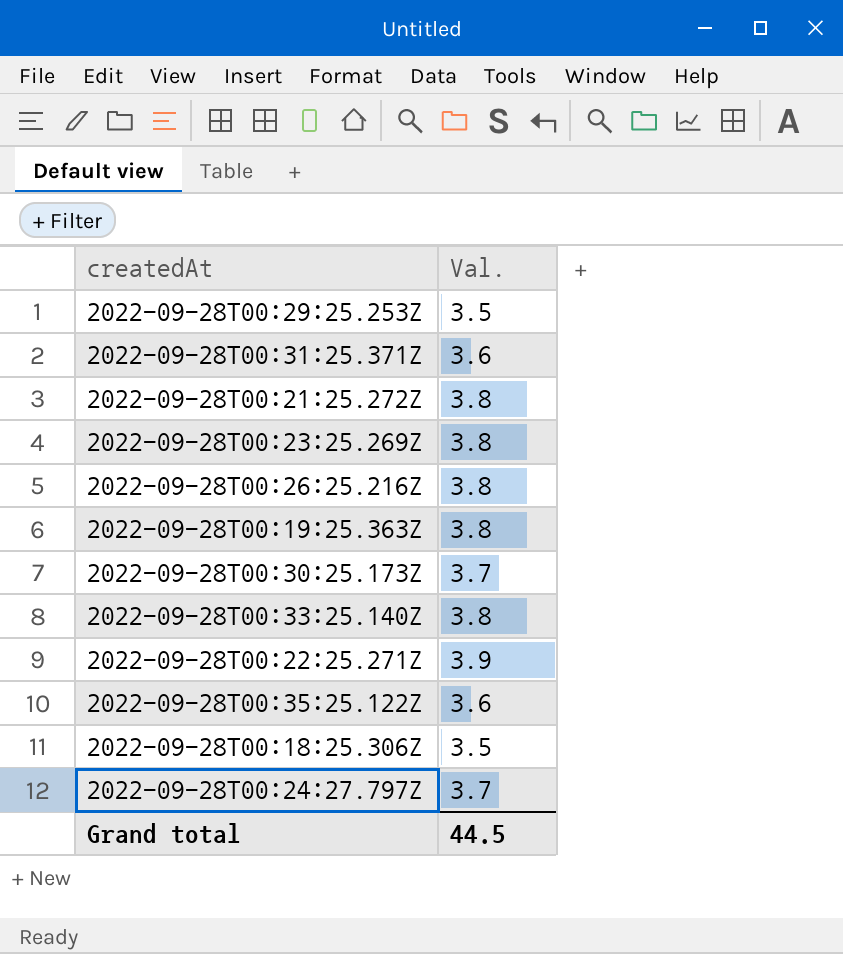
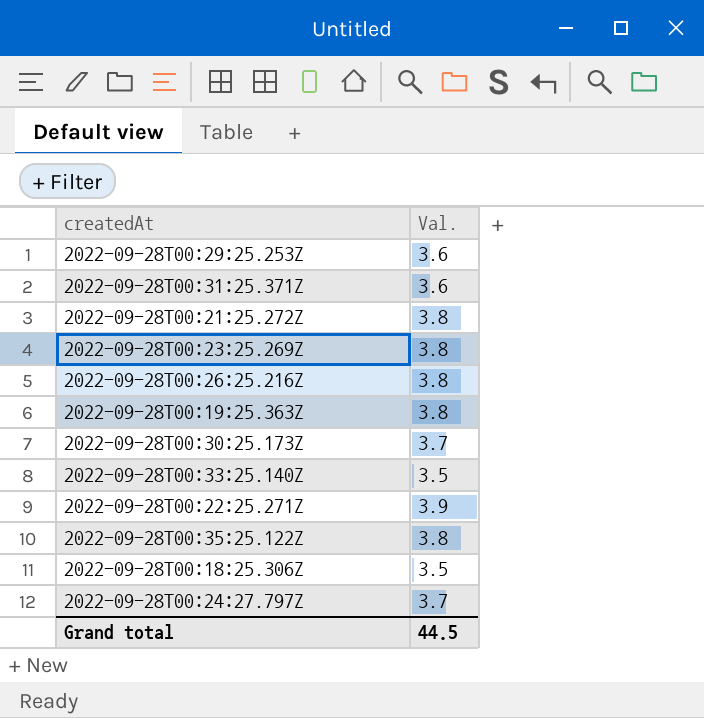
2022-09-28T00:29:25.253Z | Val.: 3.5 -> 3.6
2022-09-28T00:33:25.140Z | Val.: 3.8 -> 3.5
2022-09-28T00:35:25.122Z | Val.: 3.6 -> 3.8

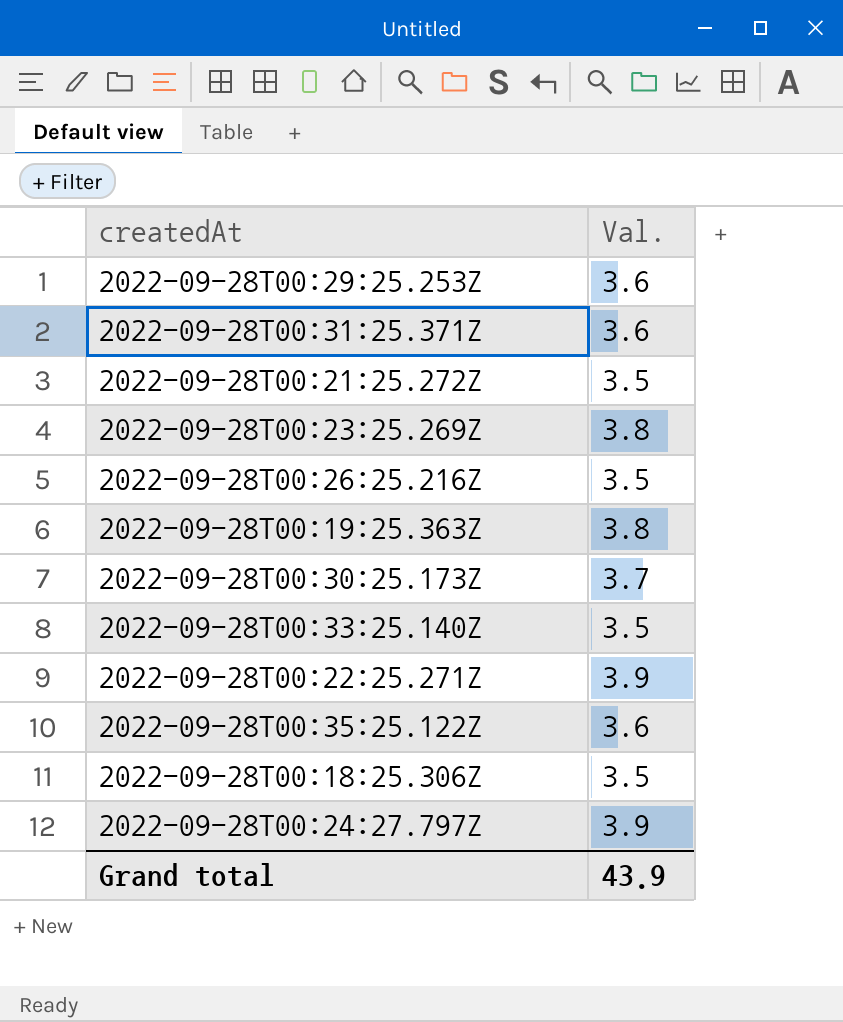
2022-09-28T00:21:25.272Z | Val.: 3.8 -> 3.5
2022-09-28T00:26:25.216Z | Val.: 3.8 -> 3.5
2022-09-28T00:35:25.122Z | Val.: 3.8 -> 3.6
2022-09-28T00:24:27.797Z | Val.: 3.7 -> 3.9
Grand total | Val.: 44.5 -> 43.9

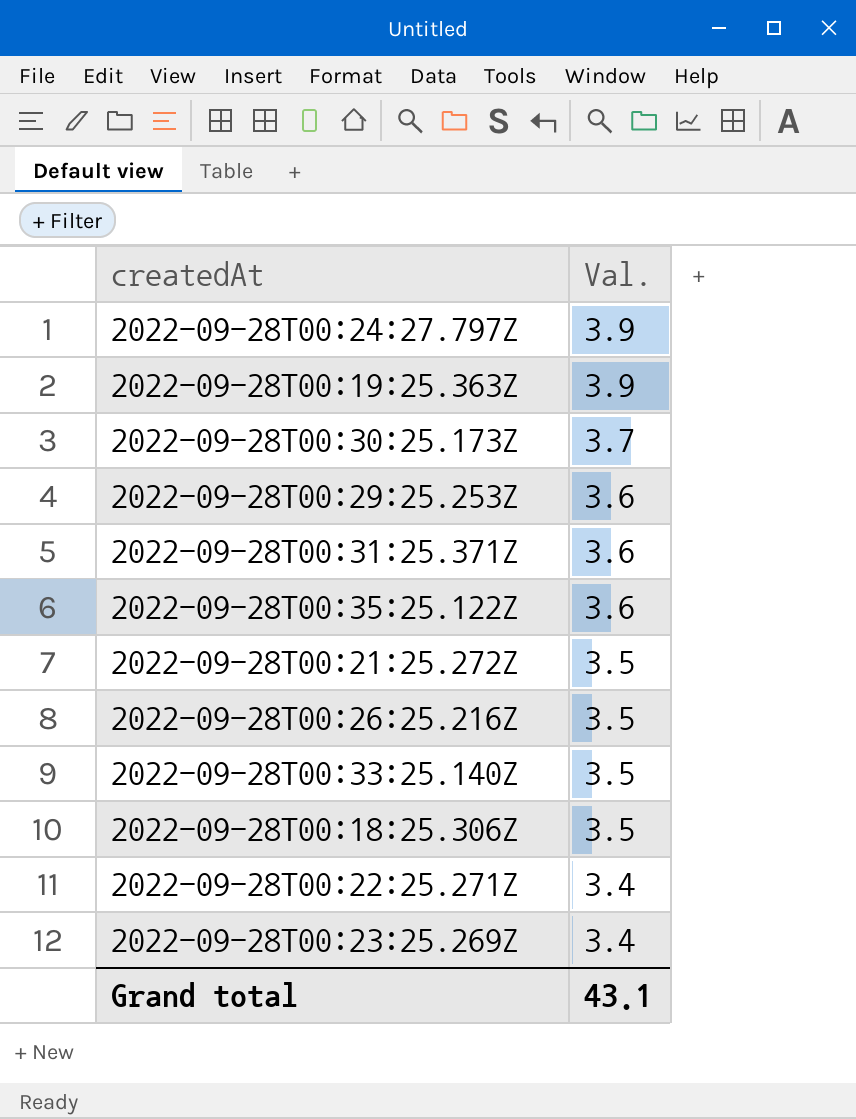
row order: none -> Val. descending
2022-09-28T00:19:25.363Z | Val.: 3.8 -> 3.9
2022-09-28T00:22:25.271Z | Val.: 3.9 -> 3.4
2022-09-28T00:23:25.269Z | Val.: 3.8 -> 3.4
Grand total | Val.: 43.9 -> 43.1

